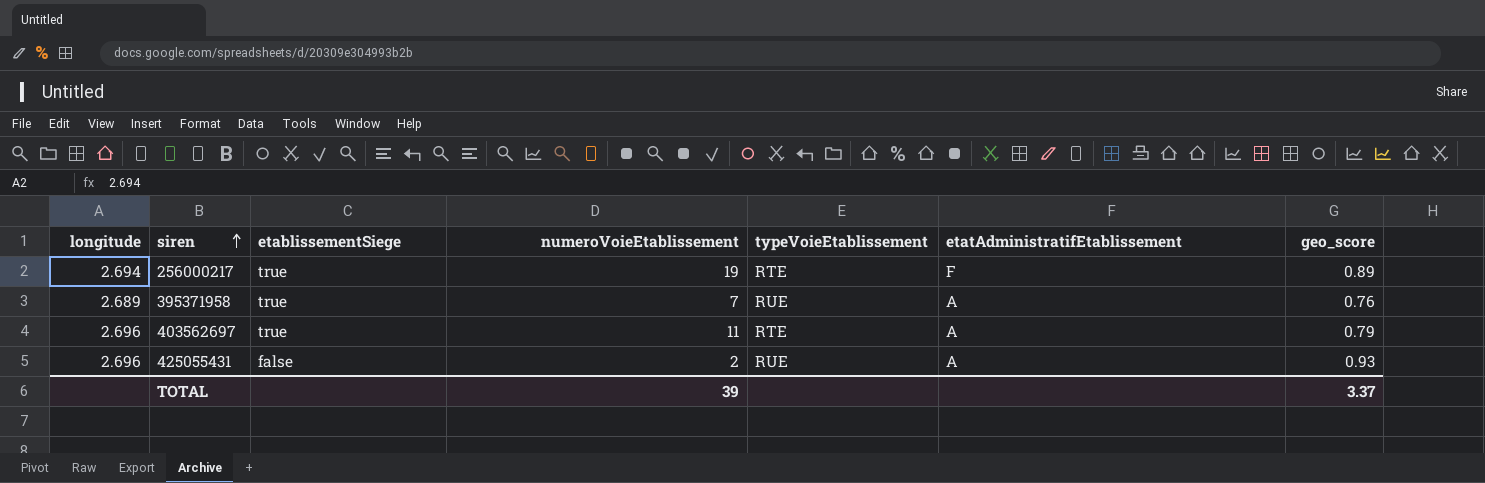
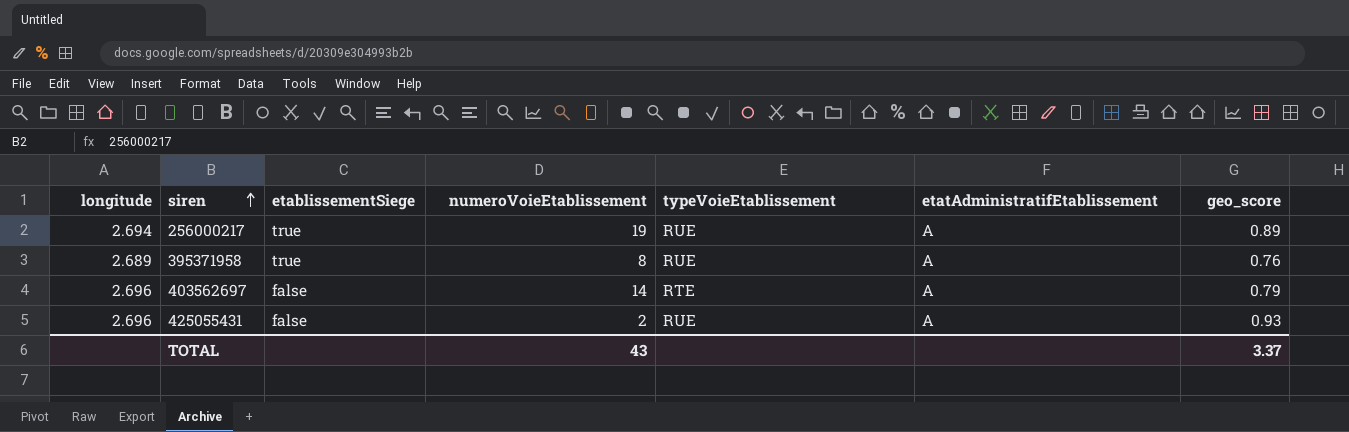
256000217 | typeVoieEtablissement: RTE -> RUE
256000217 | etatAdministratifEtablissement: F -> A
395371958 | numeroVoieEtablissement: 7 -> 8
403562697 | etablissementSiege: true -> false
403562697 | numeroVoieEtablissement: 11 -> 14
TOTAL | numeroVoieEtablissement: 39 -> 43

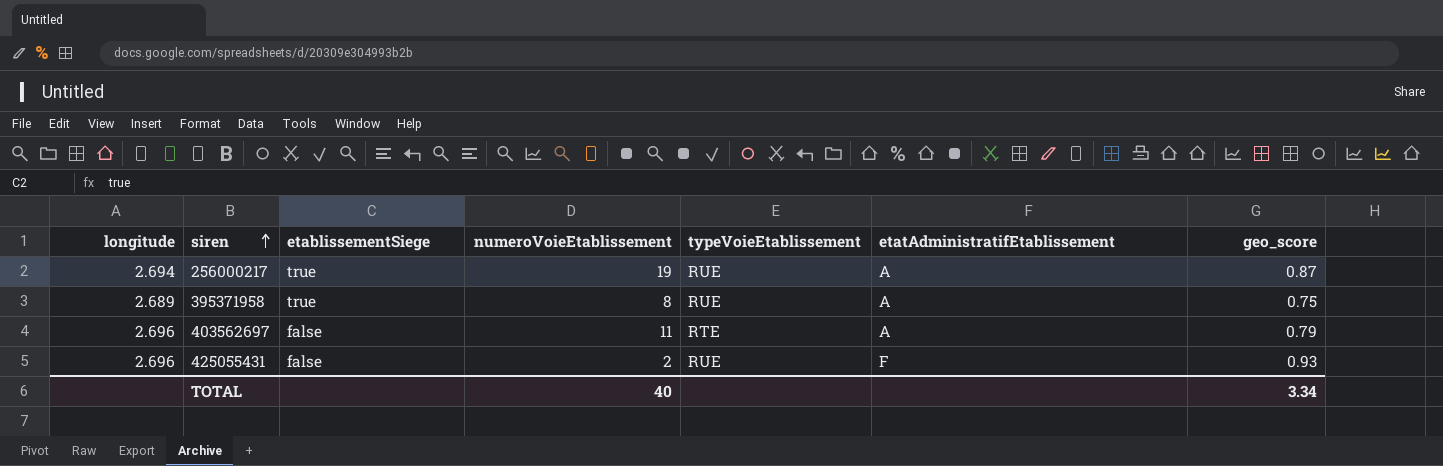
256000217 | geo_score: 0.89 -> 0.87
395371958 | geo_score: 0.76 -> 0.75
403562697 | numeroVoieEtablissement: 14 -> 11
425055431 | etatAdministratifEtablissement: A -> F
TOTAL | numeroVoieEtablissement: 43 -> 40
TOTAL | geo_score: 3.37 -> 3.34

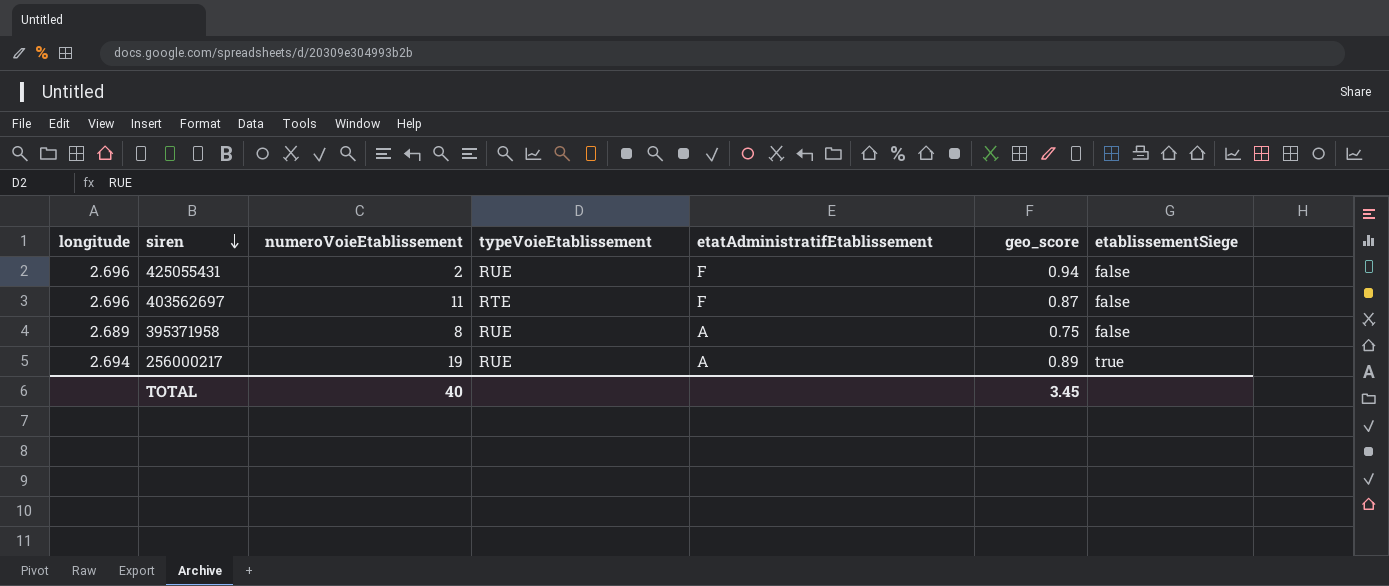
row order: siren ascending -> siren descending
column etablissementSiege | position: 3 -> 7
425055431 | geo_score: 0.93 -> 0.94
403562697 | etatAdministratifEtablissement: A -> F
403562697 | geo_score: 0.79 -> 0.87
395371958 | etablissementSiege: true -> false
256000217 | geo_score: 0.87 -> 0.89
TOTAL | geo_score: 3.34 -> 3.45

